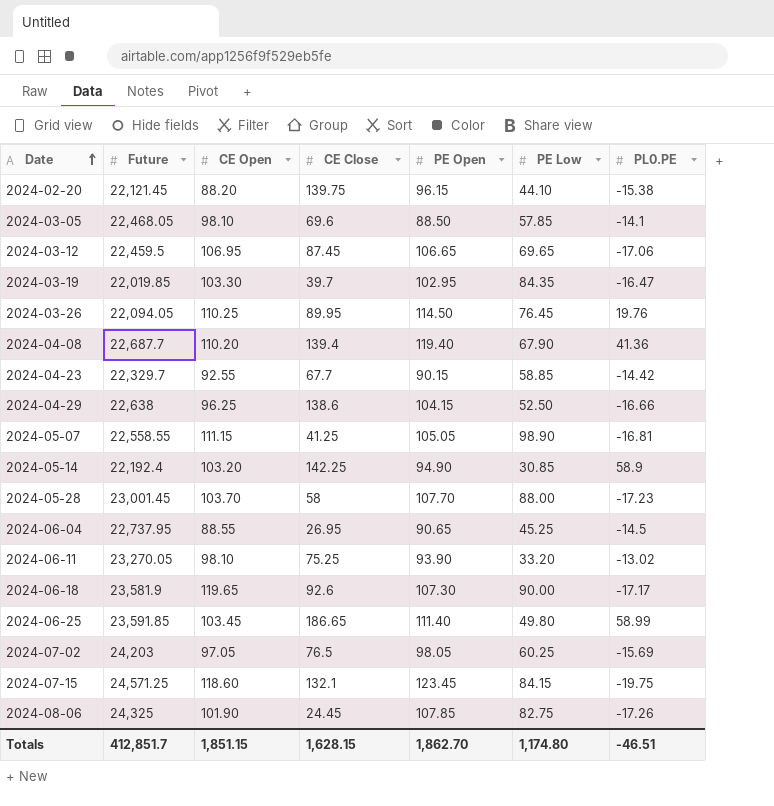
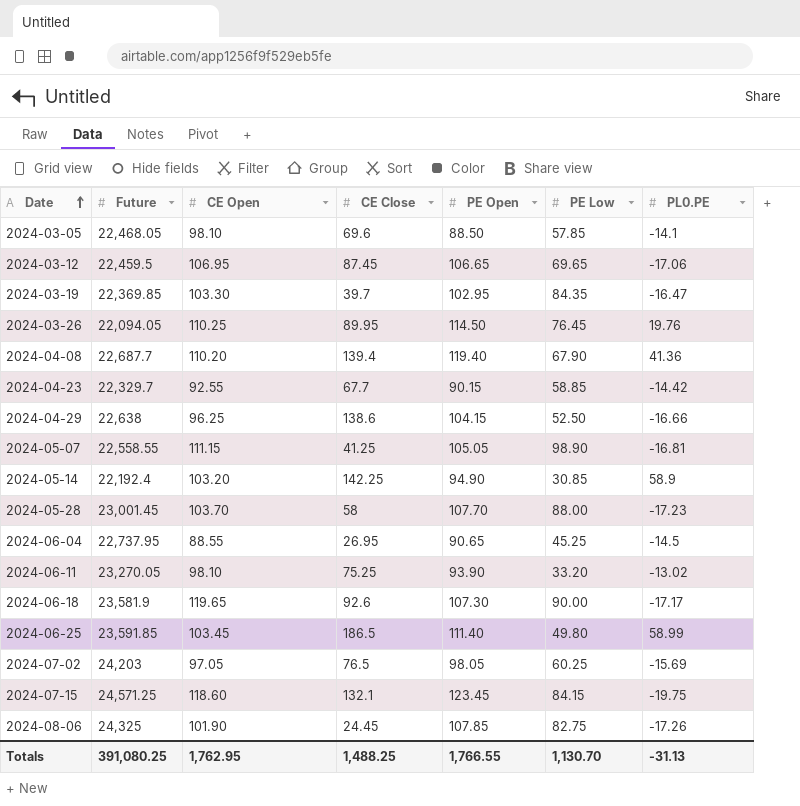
row 2024-02-20: 22,121.45 | 88.20 | 139.75 | 96.15 | 44.10 | -15.38 -> none
2024-03-19 | Future: 22,019.85 -> 22,369.85
2024-06-25 | CE Close: 186.65 -> 186.5
Totals | Future: 412,851.7 -> 391,080.25
Totals | CE Open: 1,851.15 -> 1,762.95
Totals | CE Close: 1,628.15 -> 1,488.25
Totals | PE Open: 1,862.70 -> 1,766.55
Totals | PE Low: 1,174.80 -> 1,130.70
Totals | PL0.PE: -46.51 -> -31.13

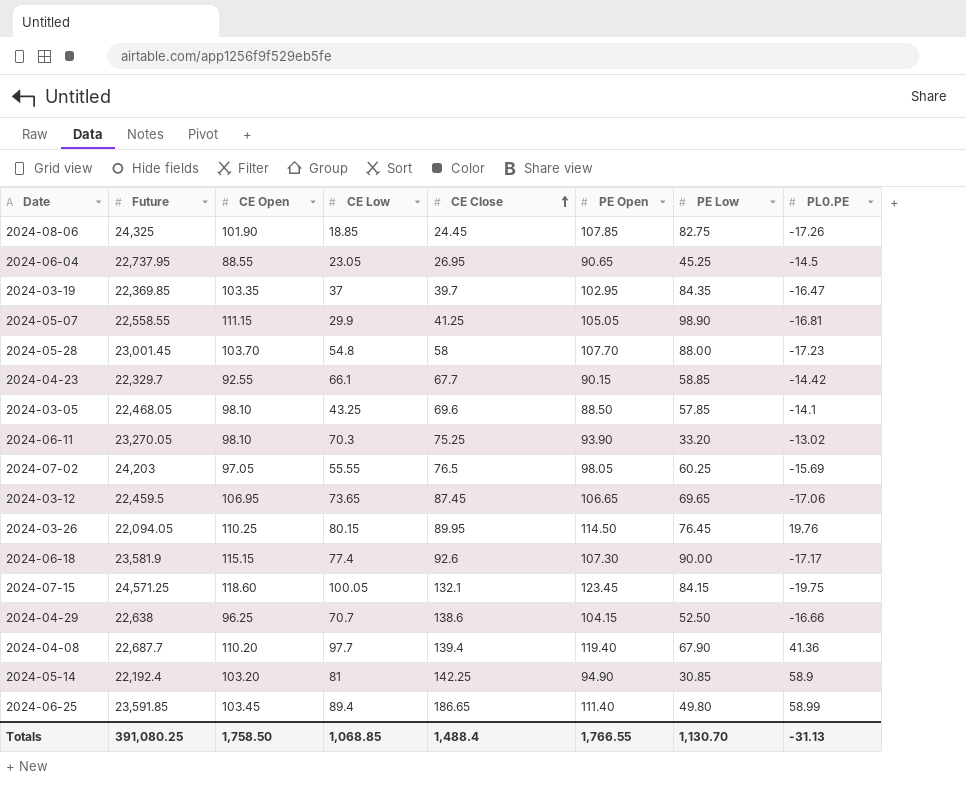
row order: Date ascending -> CE Close ascending
column CE Low | position: none -> 4
2024-03-19 | CE Open: 103.30 -> 103.35
2024-06-18 | CE Open: 119.65 -> 115.15
2024-06-25 | CE Close: 186.5 -> 186.65
Totals | CE Open: 1,762.95 -> 1,758.50
Totals | CE Close: 1,488.25 -> 1,488.4

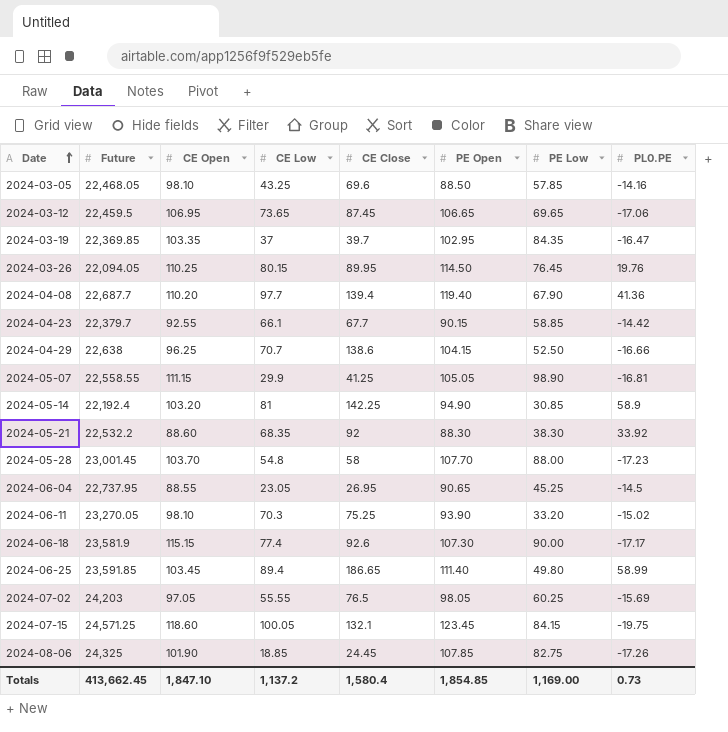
row order: CE Close ascending -> Date ascending
2024-03-05 | PL0.PE: -14.1 -> -14.16
2024-04-23 | Future: 22,329.7 -> 22,379.7
row 2024-05-21: none -> 22,532.2 | 88.60 | 68.35 | 92 | 88.30 | 38.30 | 33.92
2024-06-11 | PL0.PE: -13.02 -> -15.02
Totals | Future: 391,080.25 -> 413,662.45
Totals | CE Open: 1,758.50 -> 1,847.10
Totals | CE Low: 1,068.85 -> 1,137.2
Totals | CE Close: 1,488.4 -> 1,580.4
Totals | PE Open: 1,766.55 -> 1,854.85
Totals | PE Low: 1,130.70 -> 1,169.00
Totals | PL0.PE: -31.13 -> 0.73

